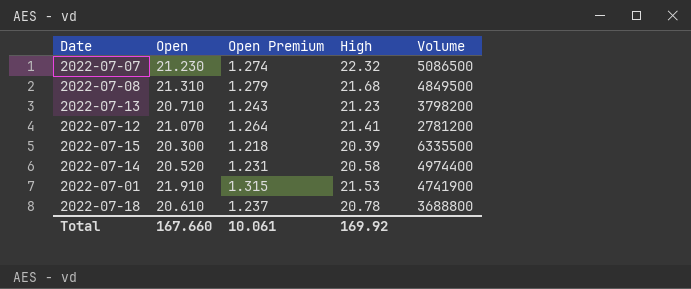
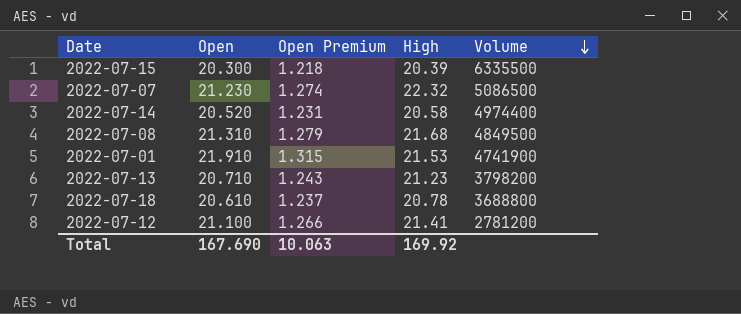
row order: none -> Volume descending
2022-07-12 | Open: 21.070 -> 21.100
2022-07-12 | Open Premium: 1.264 -> 1.266
Total | Open: 167.660 -> 167.690
Total | Open Premium: 10.061 -> 10.063

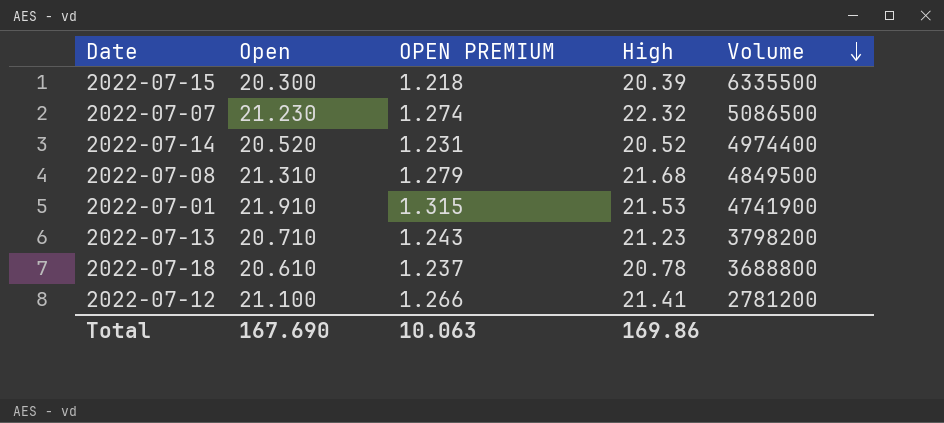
column name: Open Premium -> OPEN PREMIUM
2022-07-14 | High: 20.58 -> 20.52
Total | High: 169.92 -> 169.86

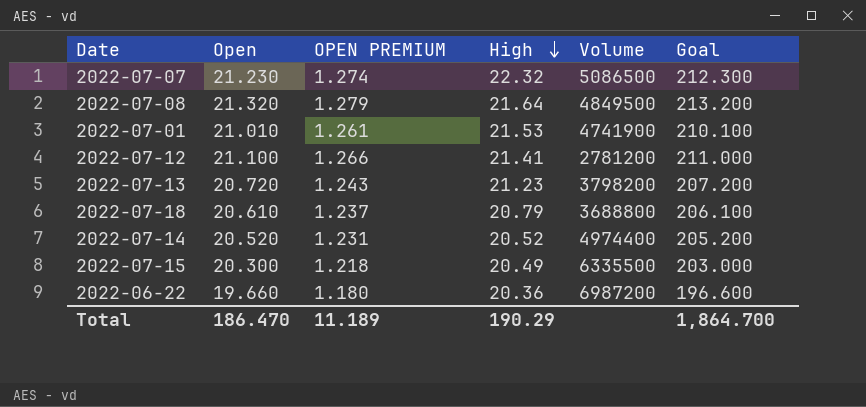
row order: Volume descending -> High descending
column Goal | formula: none -> [Open] * 10
2022-07-08 | Open: 21.310 -> 21.320
2022-07-08 | High: 21.68 -> 21.64
2022-07-01 | Open: 21.910 -> 21.010
2022-07-01 | OPEN PREMIUM: 1.315 -> 1.261
2022-07-13 | Open: 20.710 -> 20.720
2022-07-18 | High: 20.78 -> 20.79
2022-07-15 | High: 20.39 -> 20.49
row 2022-06-22: none -> 19.660 | 1.180 | 20.36 | 6987200 | 196.600
Total | Open: 167.690 -> 186.470
Total | OPEN PREMIUM: 10.063 -> 11.189
Total | High: 169.86 -> 190.29

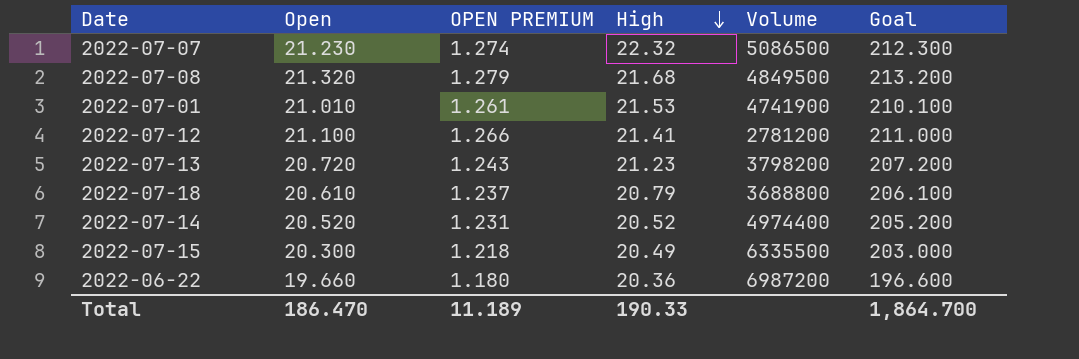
2022-07-08 | High: 21.64 -> 21.68
Total | High: 190.29 -> 190.33

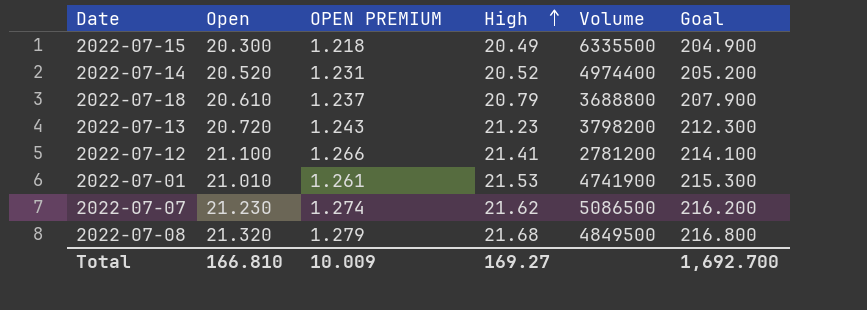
row order: High descending -> High ascending
column Goal | formula: [Open] * 10 -> [High] * 10
row 2022-06-22: 19.660 | 1.180 | 20.36 | 6987200 | 196.600 -> none
2022-07-07 | High: 22.32 -> 21.62
Total | Open: 186.470 -> 166.810
Total | OPEN PREMIUM: 11.189 -> 10.009
Total | High: 190.33 -> 169.27
Total | Goal: 1,864.700 -> 1,692.700

